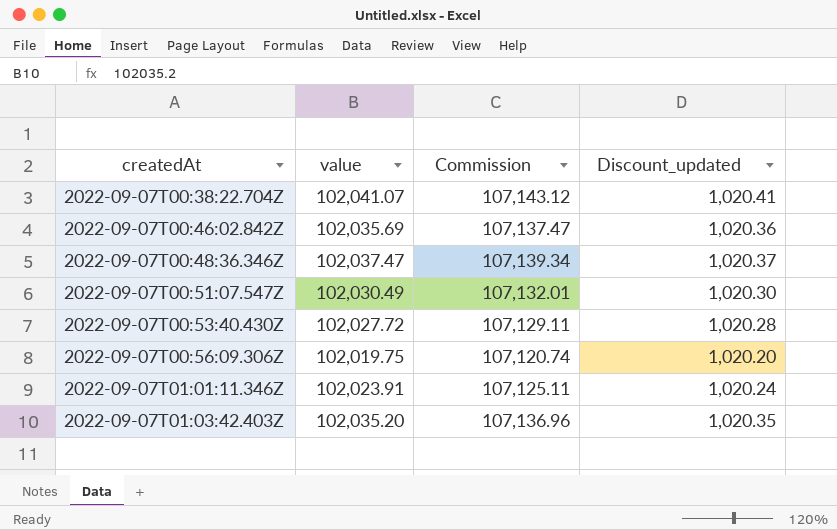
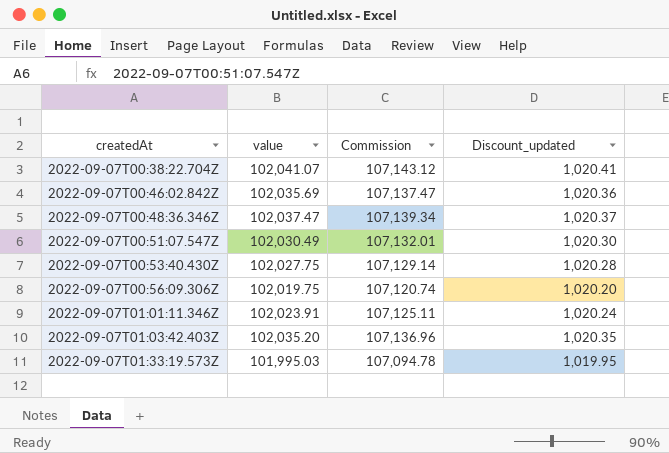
2022-09-07T00:53:40.430Z | value: 102,027.72 -> 102,027.75
2022-09-07T00:53:40.430Z | Commission: 107,129.11 -> 107,129.14
row 2022-09-07T01:33:19.573Z: none -> 101,995.03 | 107,094.78 | 1,019.95

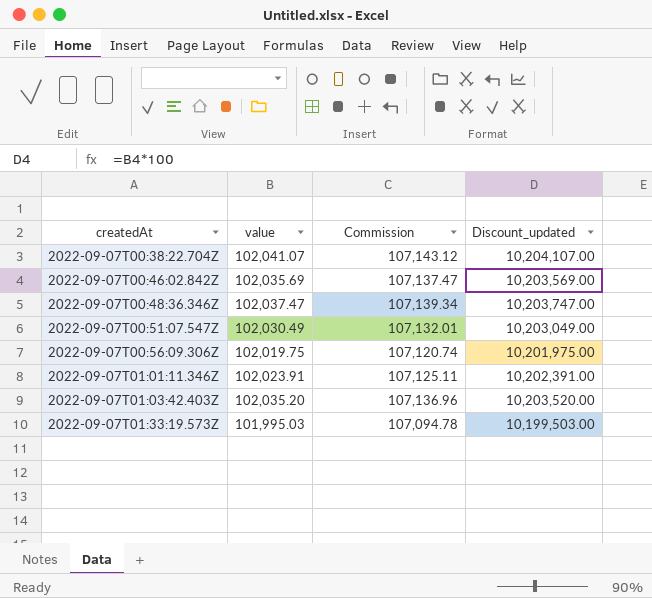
column Discount_updated | formula: [value] * 0.01 -> [value] * 100
row 2022-09-07T00:53:40.430Z: 102,027.75 | 107,129.14 | 1,020.28 -> none

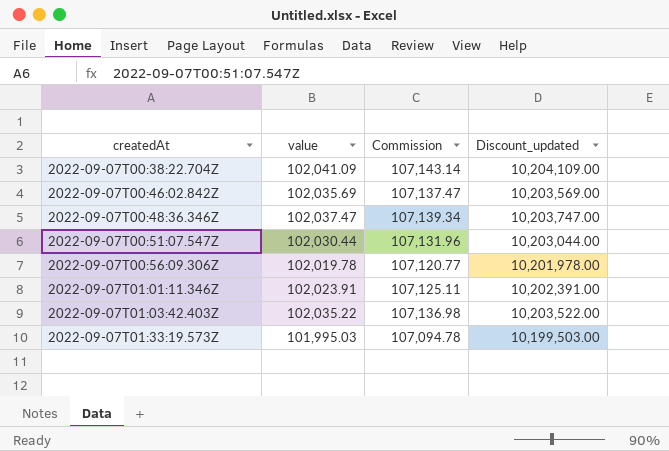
2022-09-07T00:38:22.704Z | value: 102,041.07 -> 102,041.09
2022-09-07T00:38:22.704Z | Commission: 107,143.12 -> 107,143.14
2022-09-07T00:38:22.704Z | Discount_updated: 10,204,107.00 -> 10,204,109.00
2022-09-07T00:51:07.547Z | value: 102,030.49 -> 102,030.44
2022-09-07T00:51:07.547Z | Commission: 107,132.01 -> 107,131.96
2022-09-07T00:51:07.547Z | Discount_updated: 10,203,049.00 -> 10,203,044.00
2022-09-07T00:56:09.306Z | value: 102,019.75 -> 102,019.78
2022-09-07T00:56:09.306Z | Commission: 107,120.74 -> 107,120.77
2022-09-07T00:56:09.306Z | Discount_updated: 10,201,975.00 -> 10,201,978.00
2022-09-07T01:03:42.403Z | value: 102,035.20 -> 102,035.22
2022-09-07T01:03:42.403Z | Commission: 107,136.96 -> 107,136.98
2022-09-07T01:03:42.403Z | Discount_updated: 10,203,520.00 -> 10,203,522.00

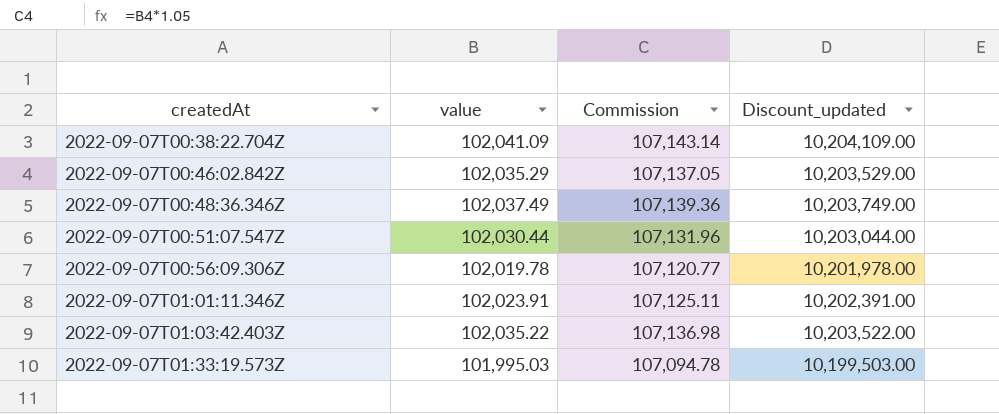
2022-09-07T00:46:02.842Z | value: 102,035.69 -> 102,035.29
2022-09-07T00:46:02.842Z | Commission: 107,137.47 -> 107,137.05
2022-09-07T00:46:02.842Z | Discount_updated: 10,203,569.00 -> 10,203,529.00
2022-09-07T00:48:36.346Z | value: 102,037.47 -> 102,037.49
2022-09-07T00:48:36.346Z | Commission: 107,139.34 -> 107,139.36
2022-09-07T00:48:36.346Z | Discount_updated: 10,203,747.00 -> 10,203,749.00

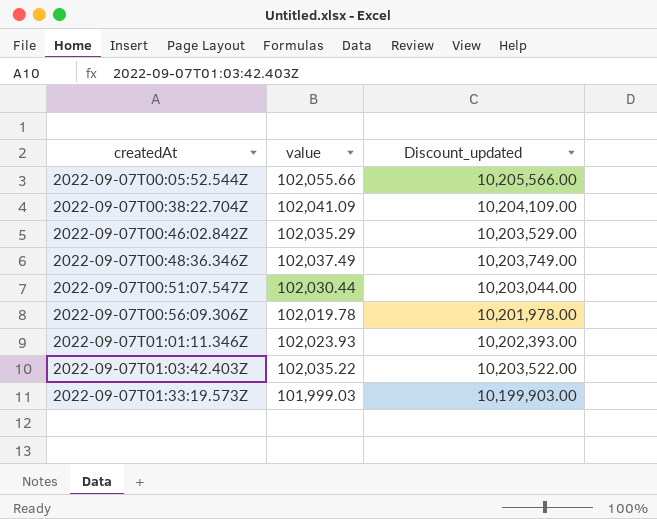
column Commission | formula: [value] * 1.05 -> none
row 2022-09-07T00:05:52.544Z: none -> 102,055.66 | 10,205,566.00
2022-09-07T01:01:11.346Z | value: 102,023.91 -> 102,023.93
2022-09-07T01:01:11.346Z | Discount_updated: 10,202,391.00 -> 10,202,393.00
2022-09-07T01:33:19.573Z | value: 101,995.03 -> 101,999.03
2022-09-07T01:33:19.573Z | Discount_updated: 10,199,503.00 -> 10,199,903.00

